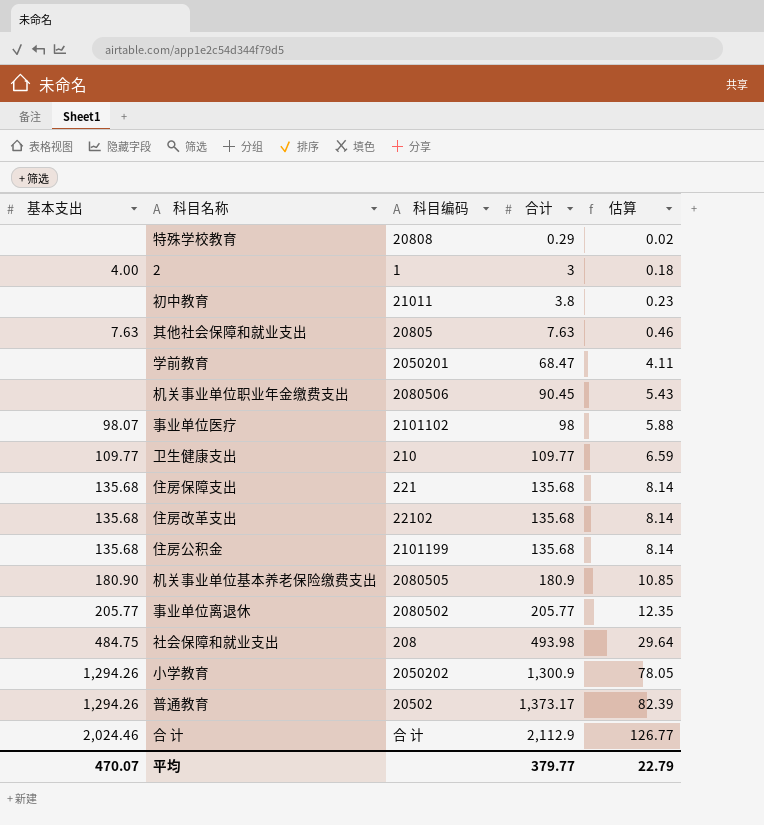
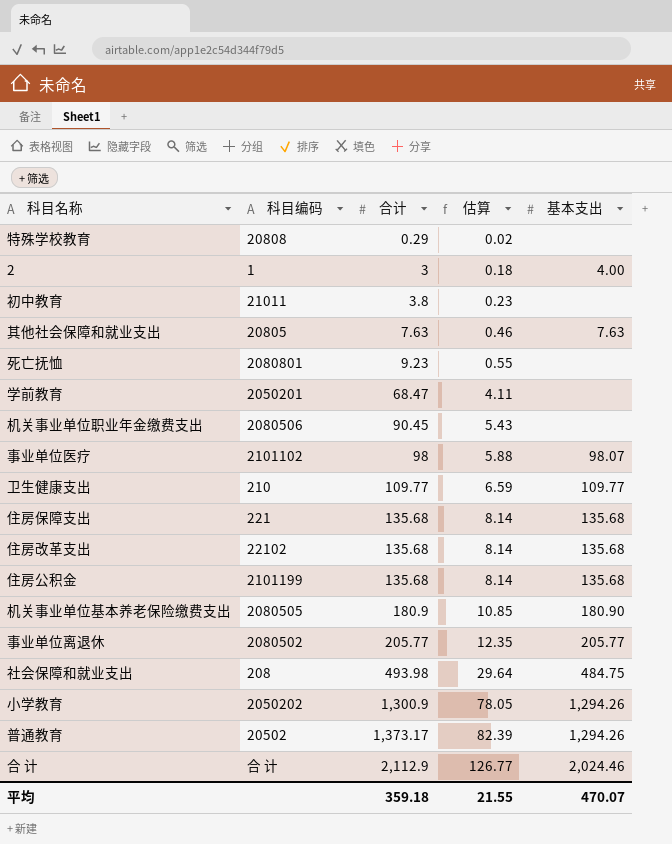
column 基本支出 | position: 1 -> 5
row 死亡抚恤: none -> 2080801 | 9.23 | 0.55 | none
平均 | 合计: 379.77 -> 359.18
平均 | 估算: 22.79 -> 21.55

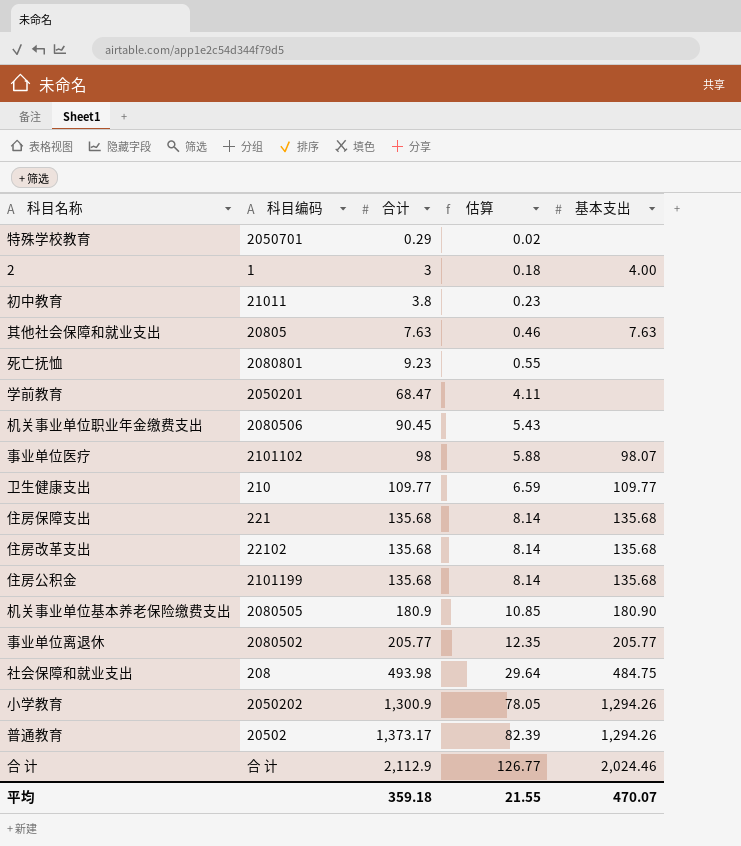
特殊学校教育 | 科目编码: 20808 -> 2050701

